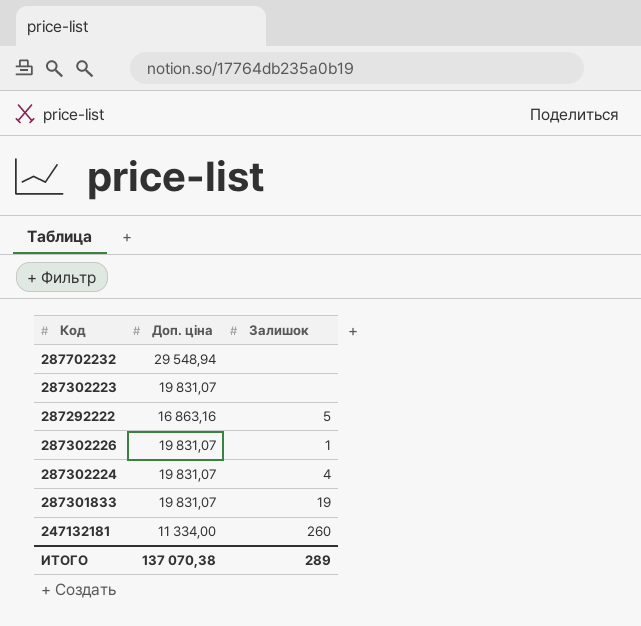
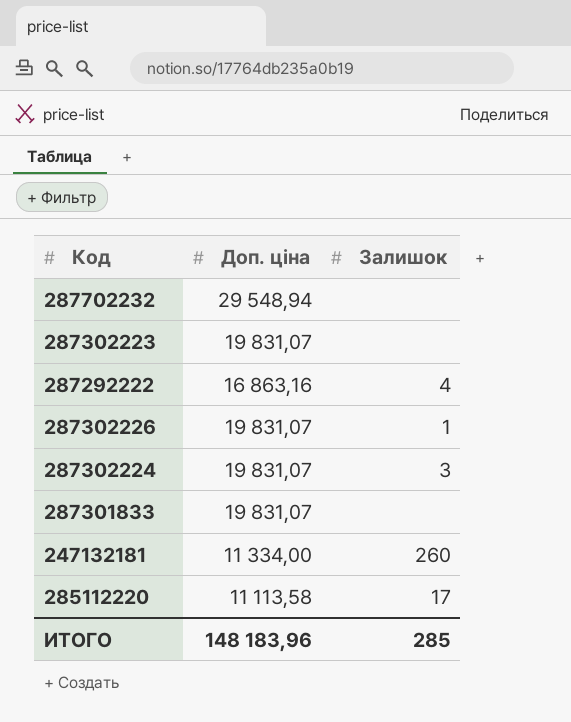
287292222 | Залишок: 5 -> 4
287302224 | Залишок: 4 -> 3
287301833 | Залишок: 19 -> none
row 285112220: none -> 11 113,58 | 17
ИТОГО | Доп. ціна: 137 070,38 -> 148 183,96
ИТОГО | Залишок: 289 -> 285

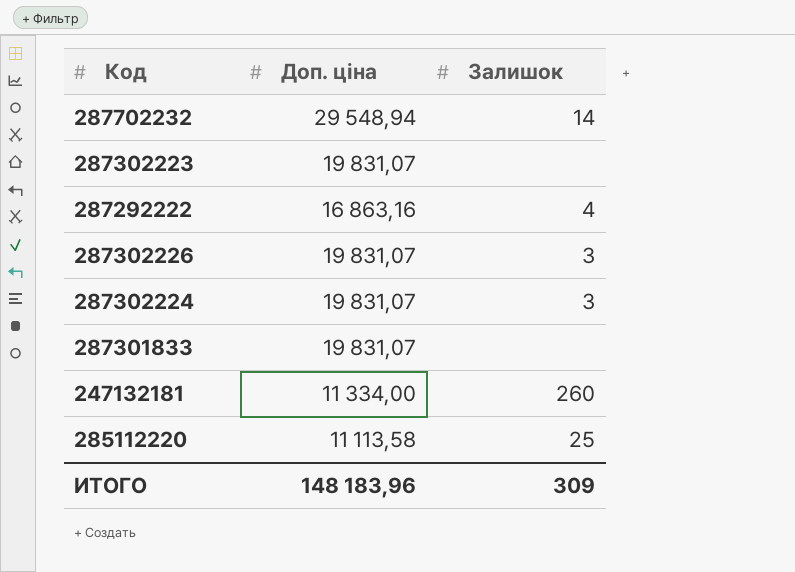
287702232 | Залишок: none -> 14
287302226 | Залишок: 1 -> 3
285112220 | Залишок: 17 -> 25
ИТОГО | Залишок: 285 -> 309

